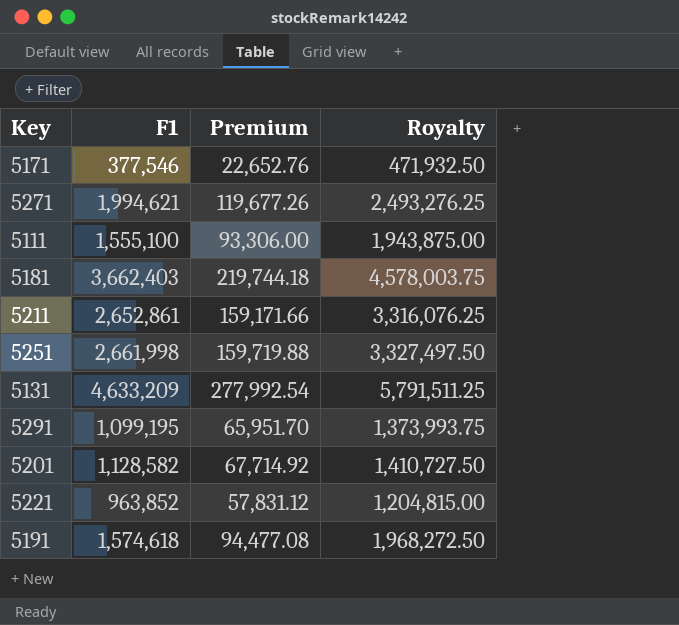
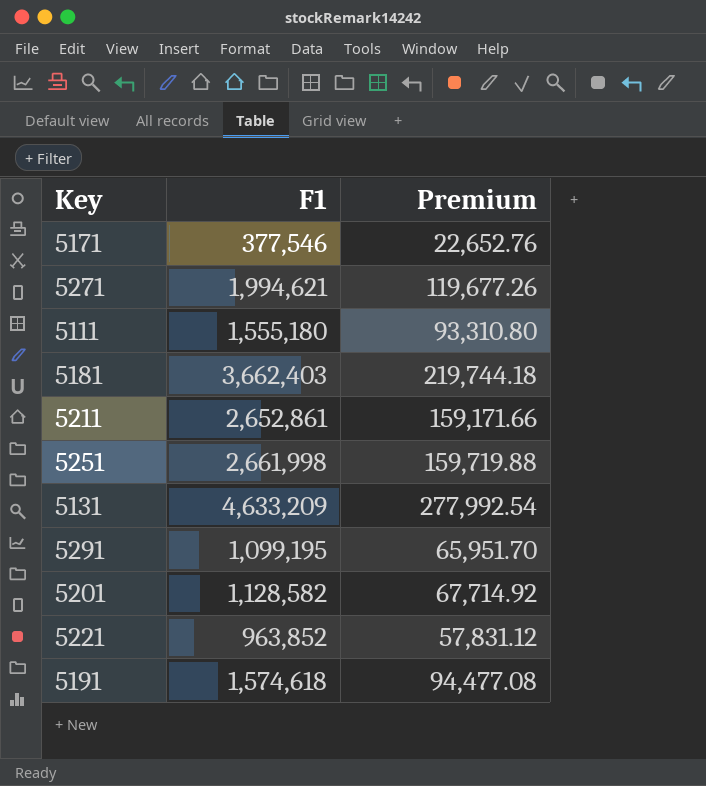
column Royalty | formula: [F1] * 1.25 -> none
5111 | F1: 1,555,100 -> 1,555,180
5111 | Premium: 93,306.00 -> 93,310.80

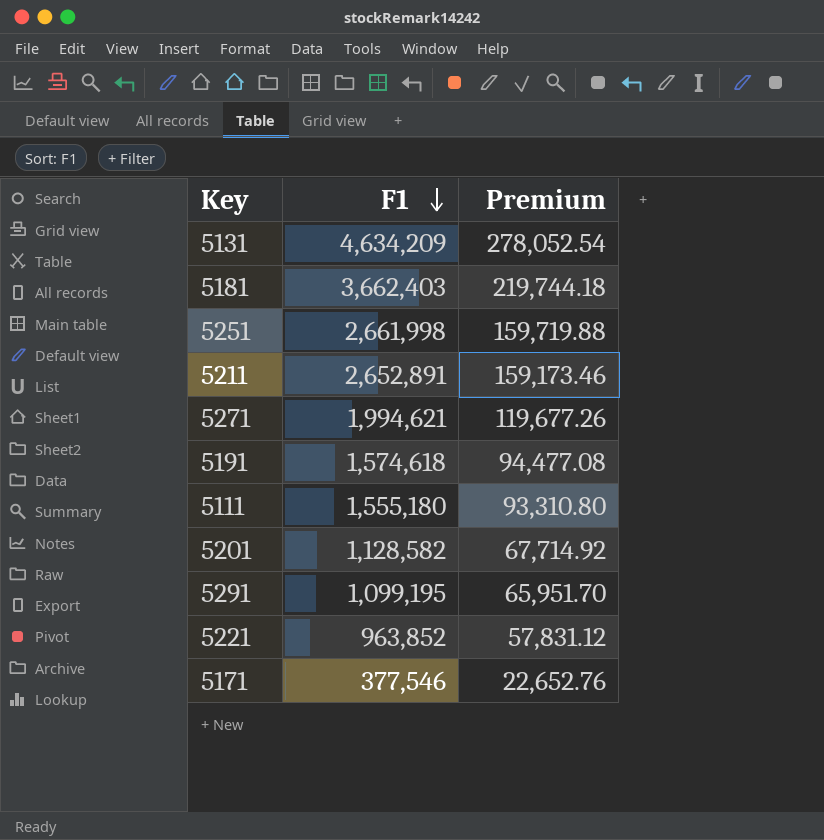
row order: none -> F1 descending
5131 | F1: 4,633,209 -> 4,634,209
5131 | Premium: 277,992.54 -> 278,052.54
5211 | F1: 2,652,861 -> 2,652,891
5211 | Premium: 159,171.66 -> 159,173.46

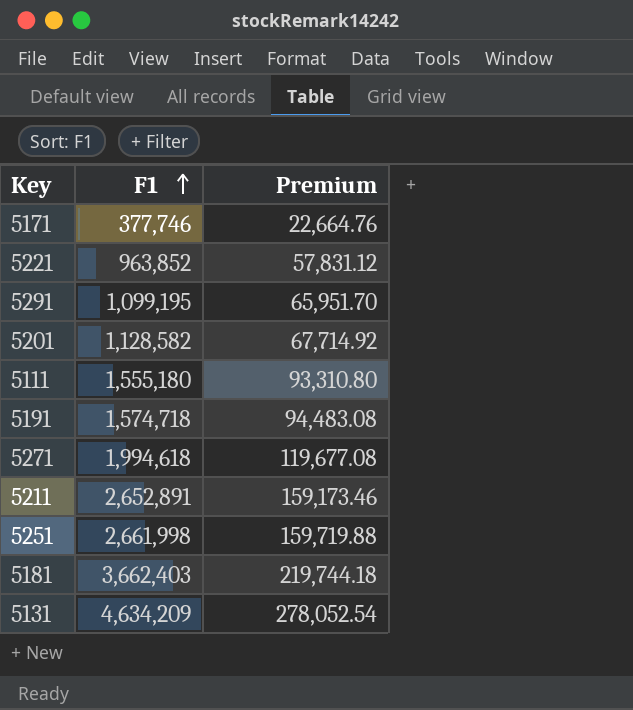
row order: F1 descending -> F1 ascending
5171 | F1: 377,546 -> 377,746
5171 | Premium: 22,652.76 -> 22,664.76
5191 | F1: 1,574,618 -> 1,574,718
5191 | Premium: 94,477.08 -> 94,483.08
5271 | F1: 1,994,621 -> 1,994,618
5271 | Premium: 119,677.26 -> 119,677.08

